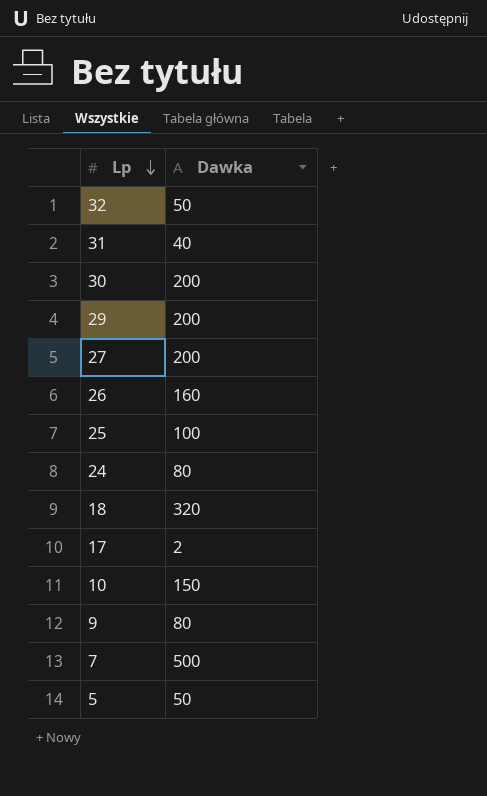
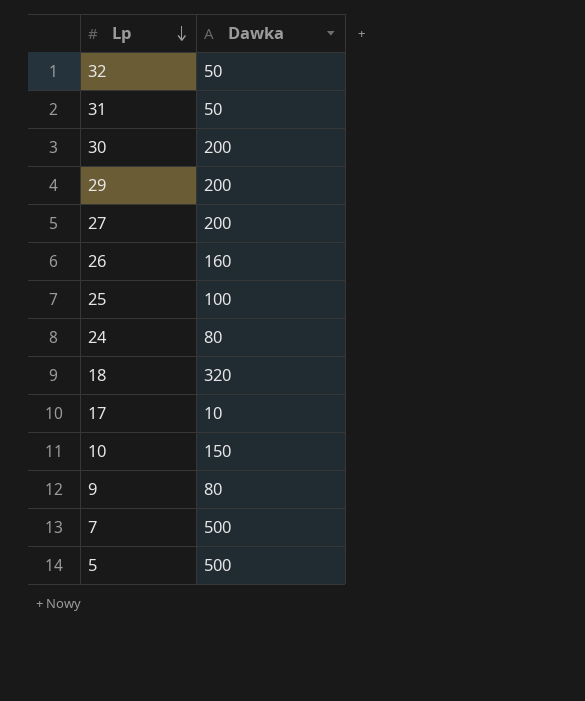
31 | Dawka: 40 -> 50
17 | Dawka: 2 -> 10
5 | Dawka: 50 -> 500

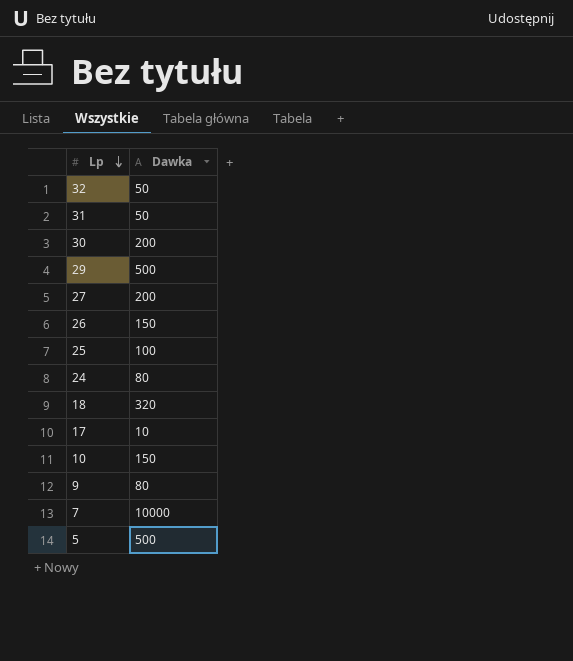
29 | Dawka: 200 -> 500
26 | Dawka: 160 -> 150
7 | Dawka: 500 -> 10000

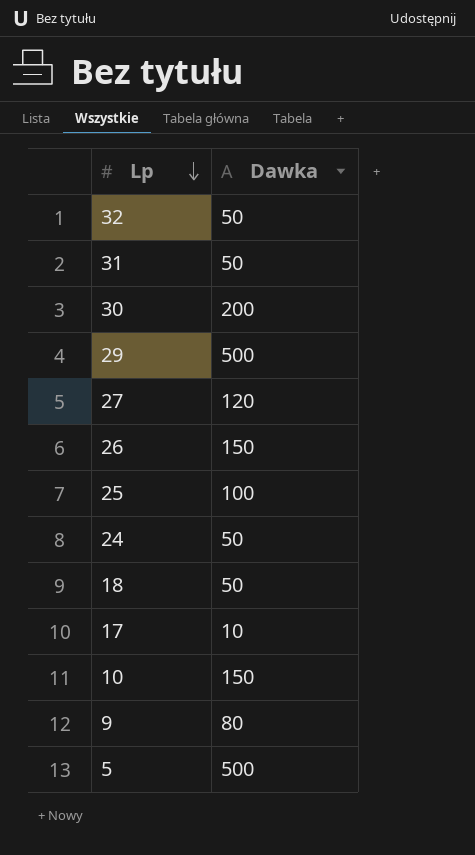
row 7: 10000 -> none
27 | Dawka: 200 -> 120
24 | Dawka: 80 -> 50
18 | Dawka: 320 -> 50

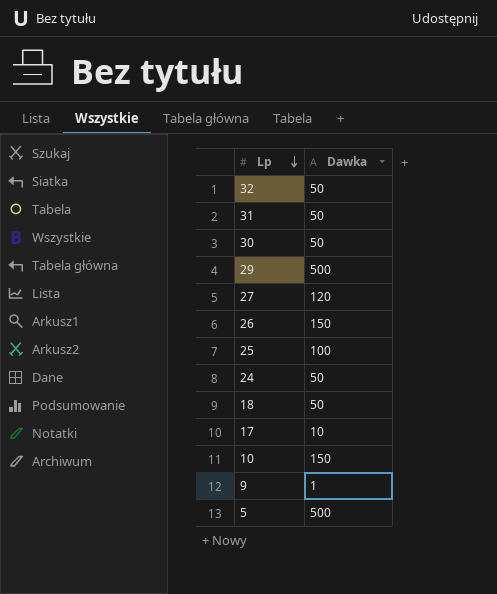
30 | Dawka: 200 -> 50
9 | Dawka: 80 -> 1

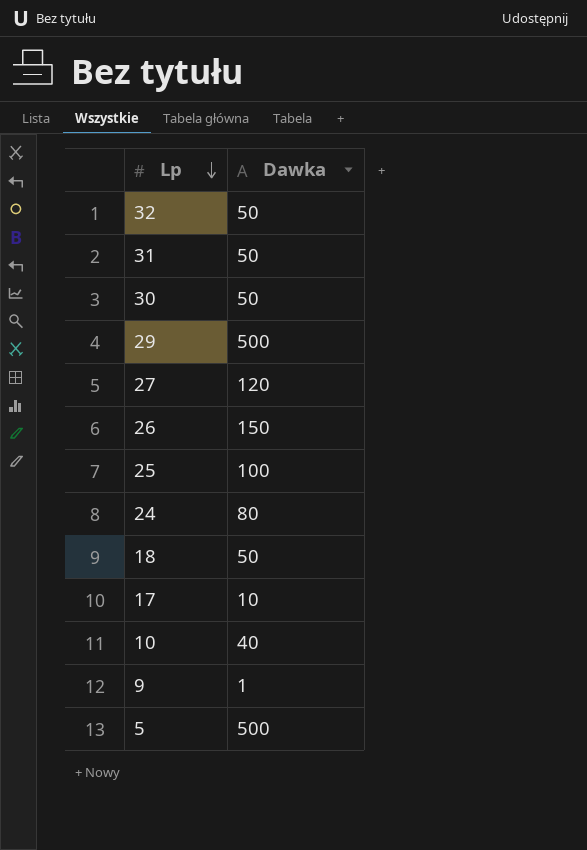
24 | Dawka: 50 -> 80
10 | Dawka: 150 -> 40

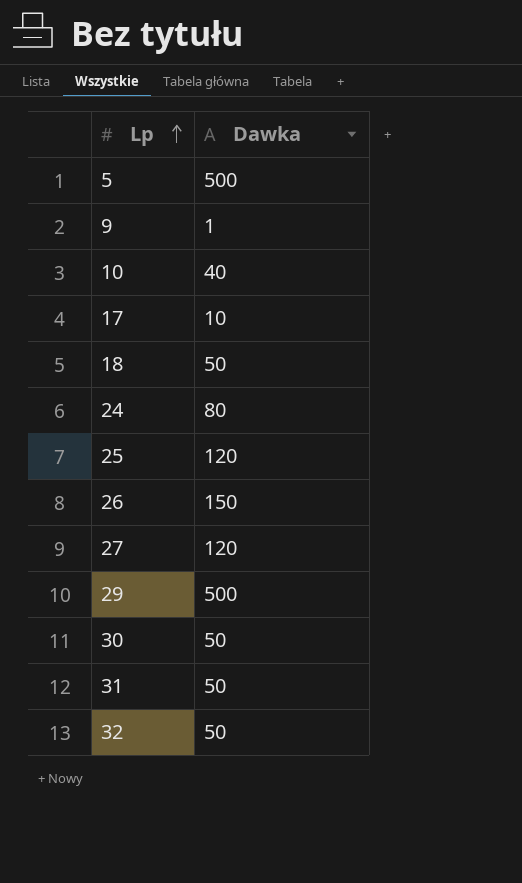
row order: Lp descending -> Lp ascending
25 | Dawka: 100 -> 120

